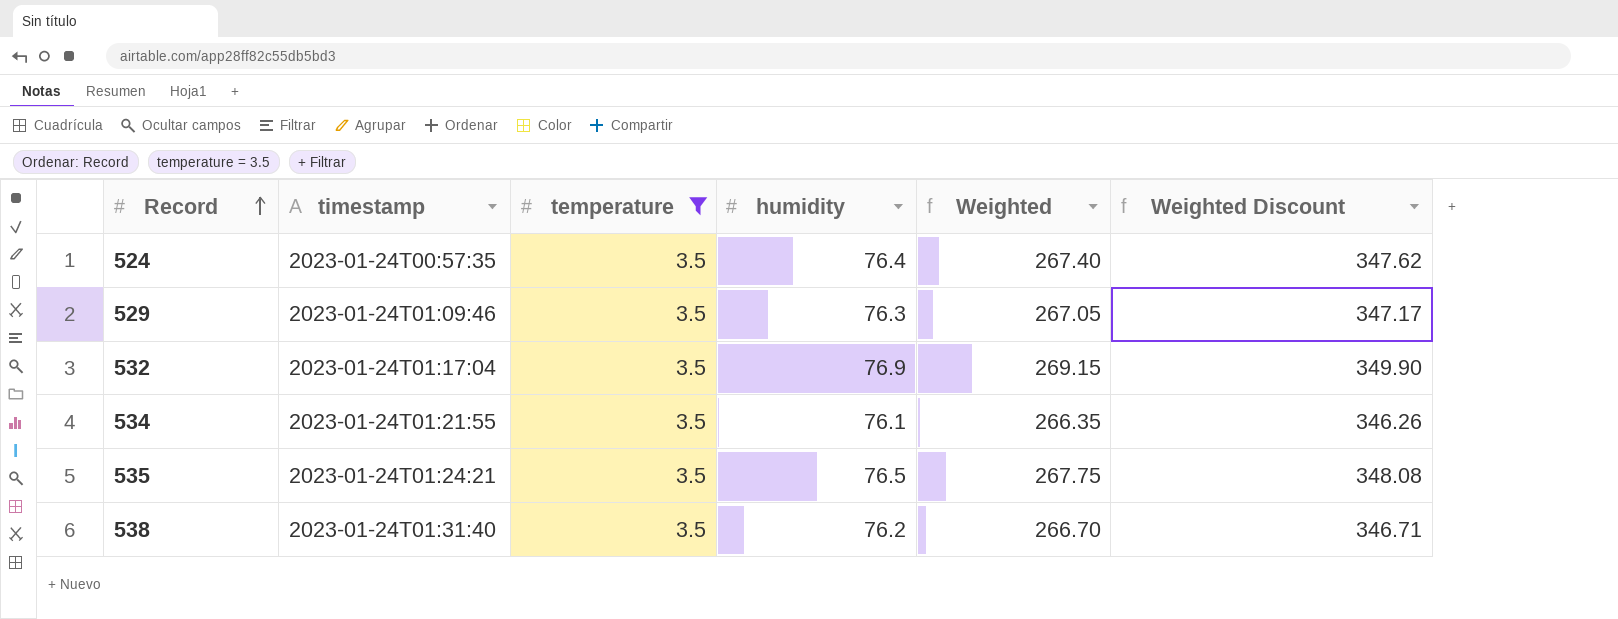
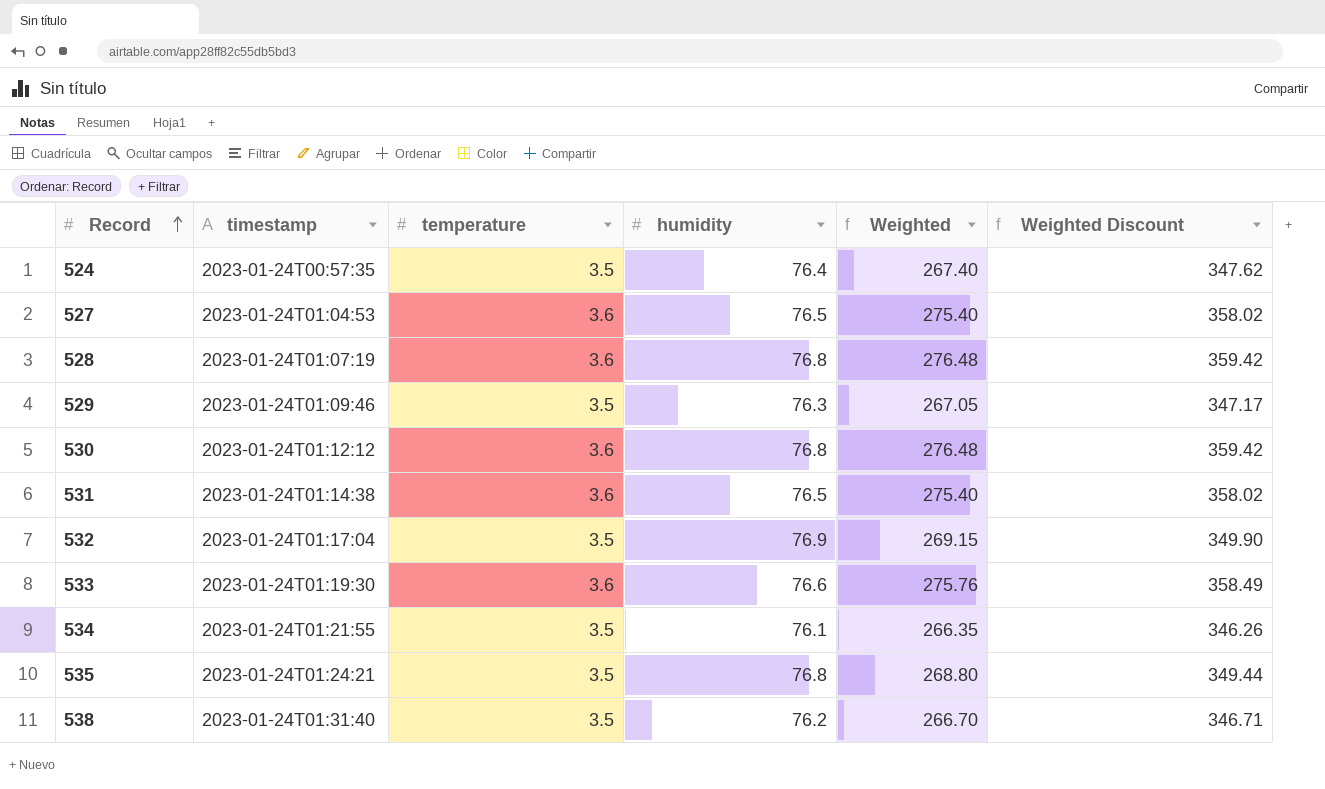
filter: temperature = 3.5 -> none
535 | humidity: 76.5 -> 76.8
535 | Weighted: 267.75 -> 268.80
535 | Weighted Discount: 348.08 -> 349.44

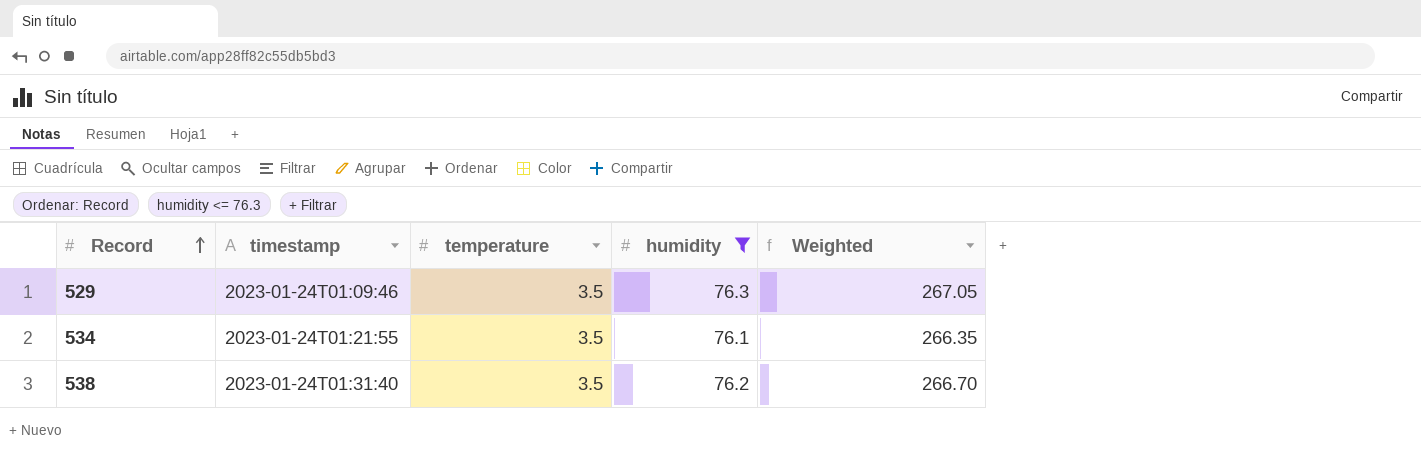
filter: none -> humidity <= 76.3
column Weighted Discount | formula: [Weighted] * 1.3 -> none

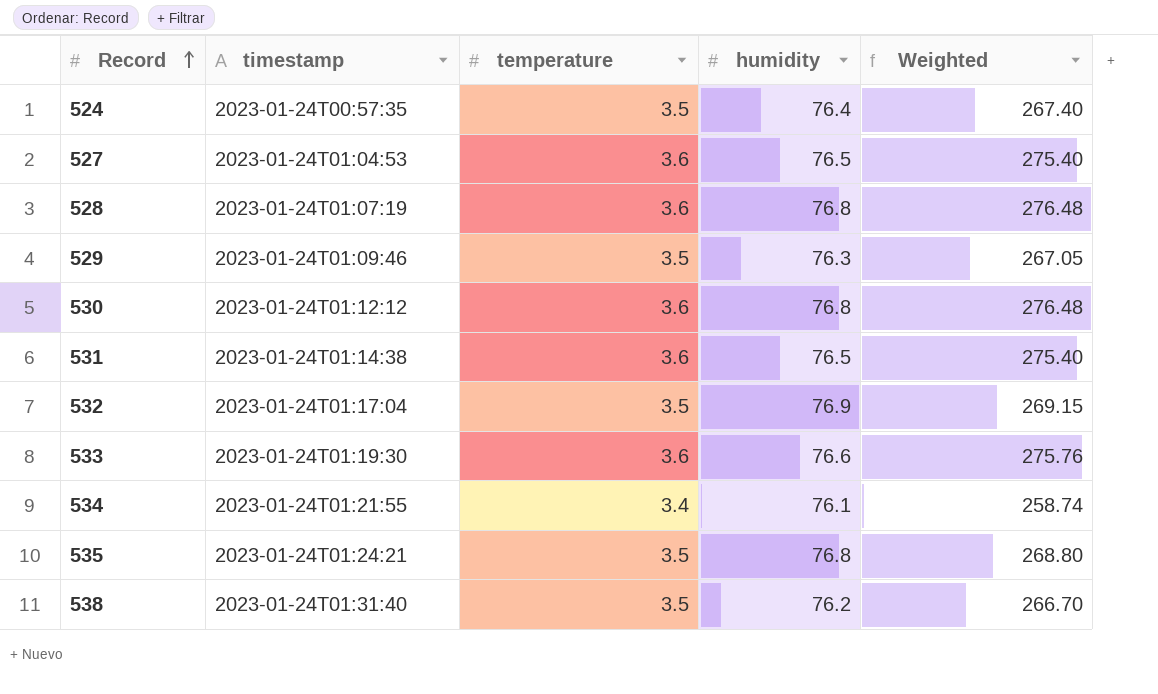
filter: humidity <= 76.3 -> none
534 | temperature: 3.5 -> 3.4
534 | Weighted: 266.35 -> 258.74

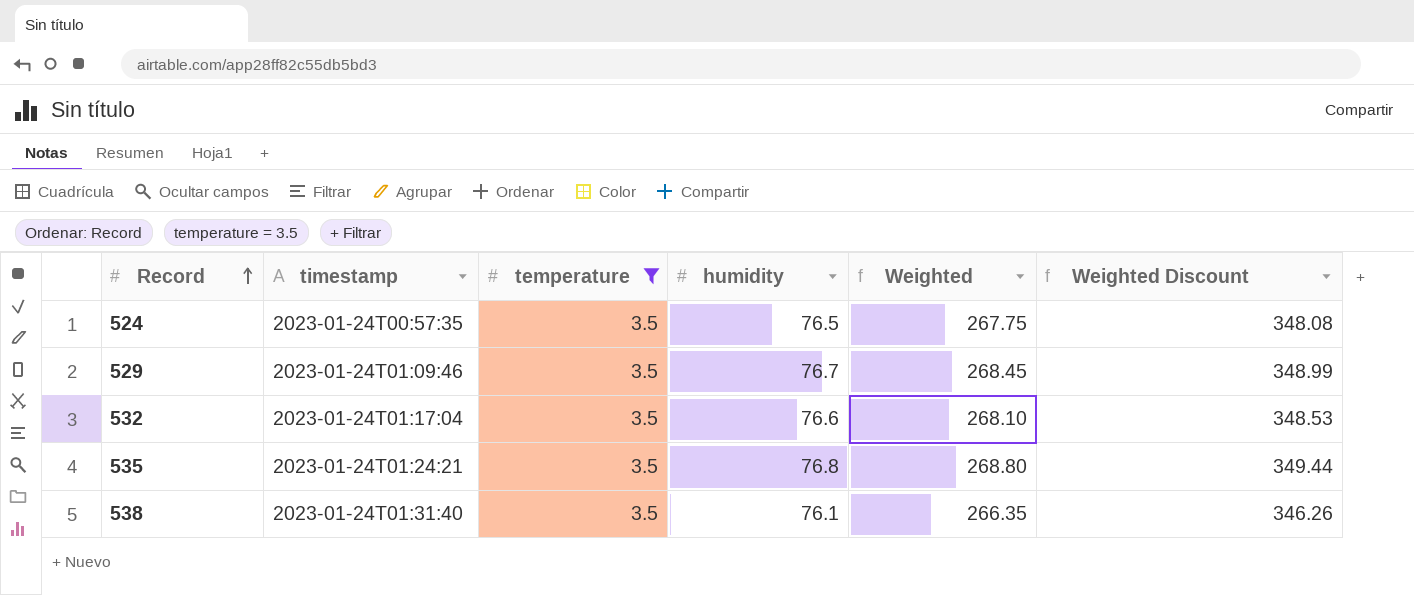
filter: none -> temperature = 3.5
column Weighted Discount | formula: none -> [Weighted] * 1.3
524 | humidity: 76.4 -> 76.5
524 | Weighted: 267.40 -> 267.75
529 | humidity: 76.3 -> 76.7
529 | Weighted: 267.05 -> 268.45
532 | humidity: 76.9 -> 76.6
532 | Weighted: 269.15 -> 268.10
538 | humidity: 76.2 -> 76.1
538 | Weighted: 266.70 -> 266.35

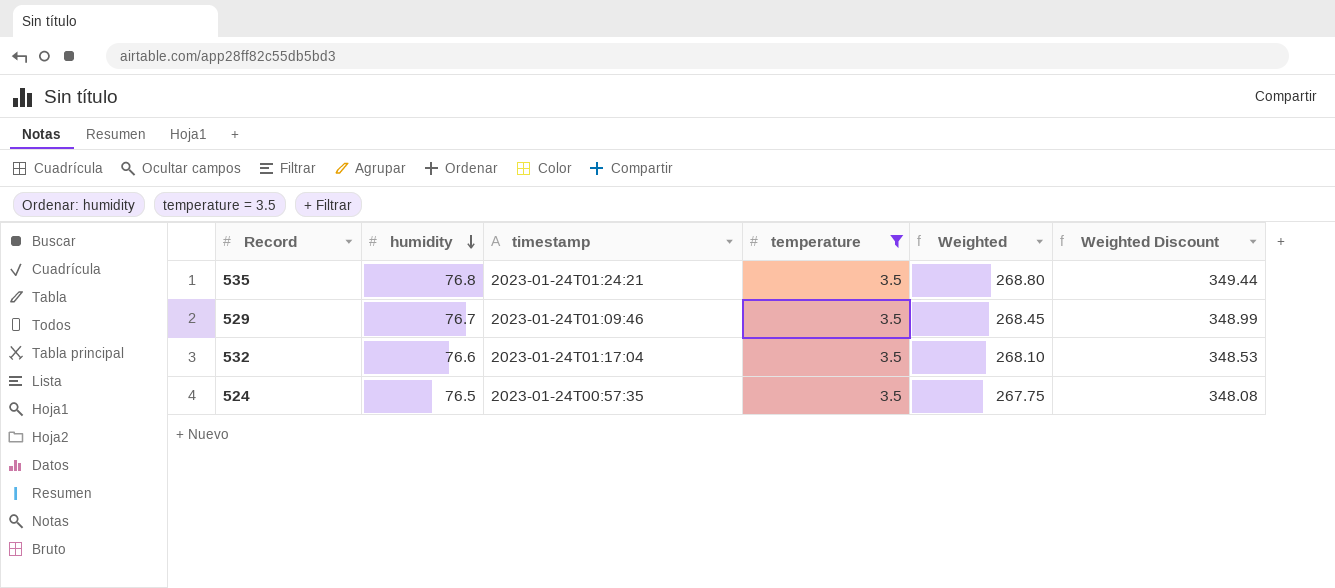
row order: Record ascending -> humidity descending
column humidity | position: 4 -> 2
row 538: 2023-01-24T01:31:40 | 3.5 | 76.1 | 266.35 | 346.26 -> none

